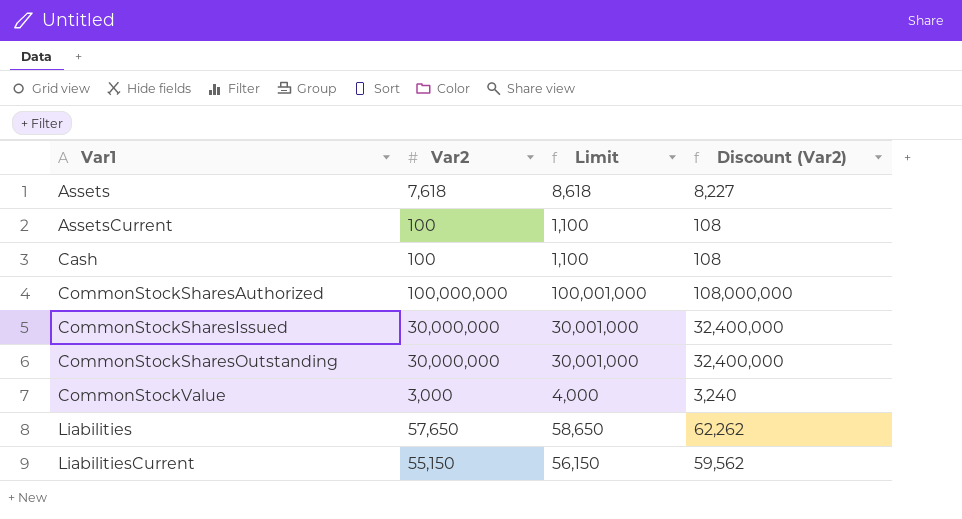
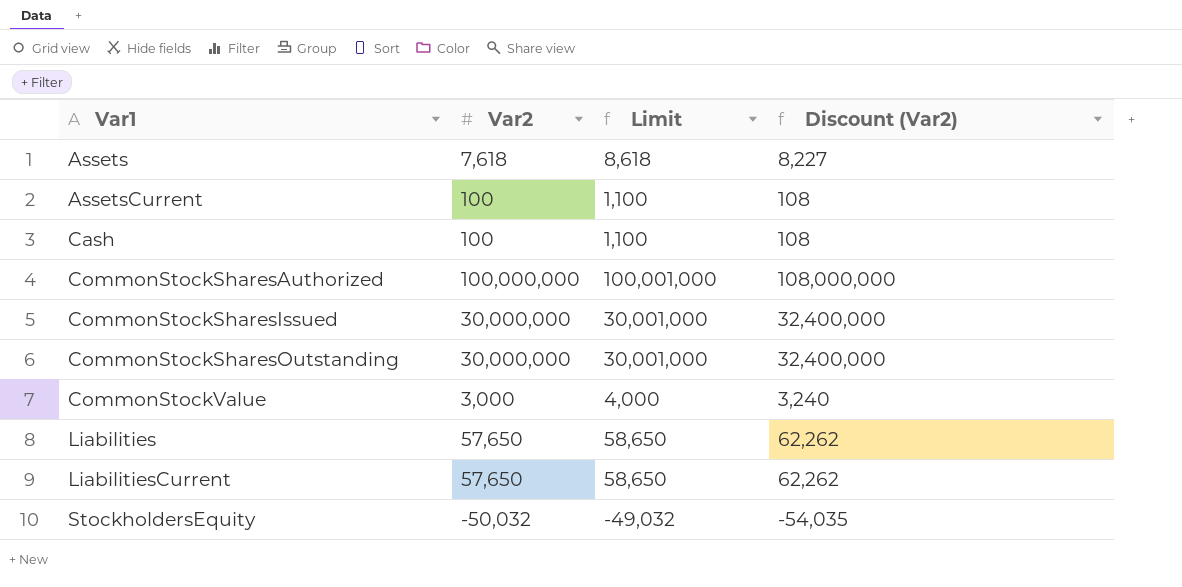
LiabilitiesCurrent | Var2: 55,150 -> 57,650
LiabilitiesCurrent | Limit: 56,150 -> 58,650
LiabilitiesCurrent | Discount (Var2): 59,562 -> 62,262
row StockholdersEquity: none -> -50,032 | -49,032 | -54,035

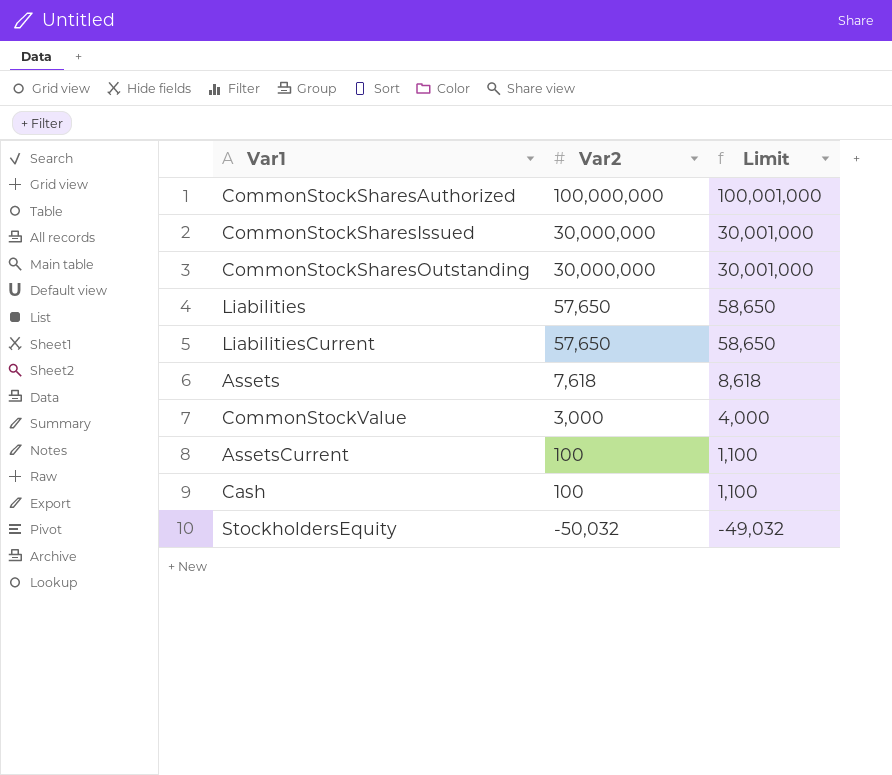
row order: Var1 ascending -> Var2 descending
column Discount (Var2) | formula: [Var2] * 1.08 -> none

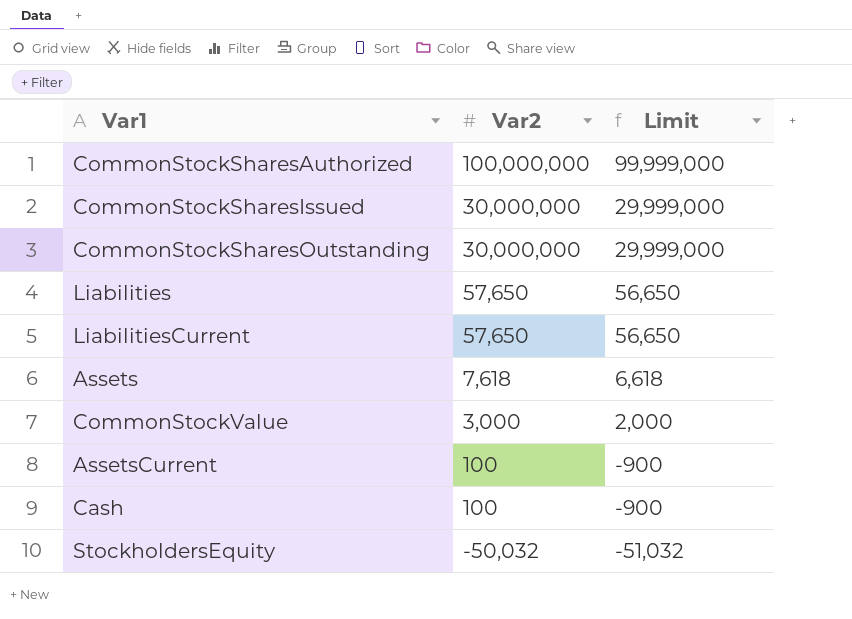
column Limit | formula: [Var2] + 1000 -> [Var2] - 1000

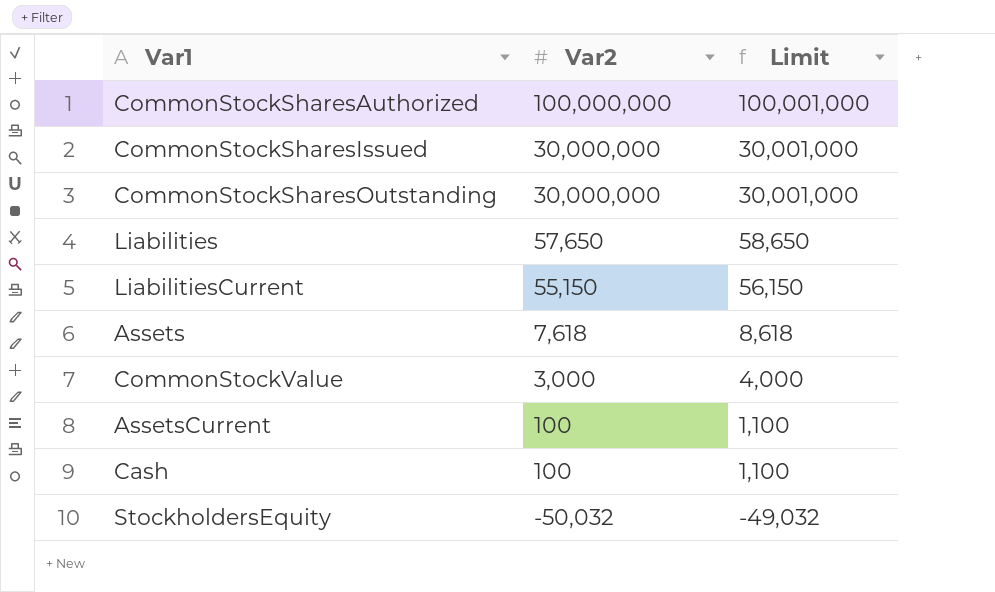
column Limit | formula: [Var2] - 1000 -> [Var2] + 1000
LiabilitiesCurrent | Var2: 57,650 -> 55,150

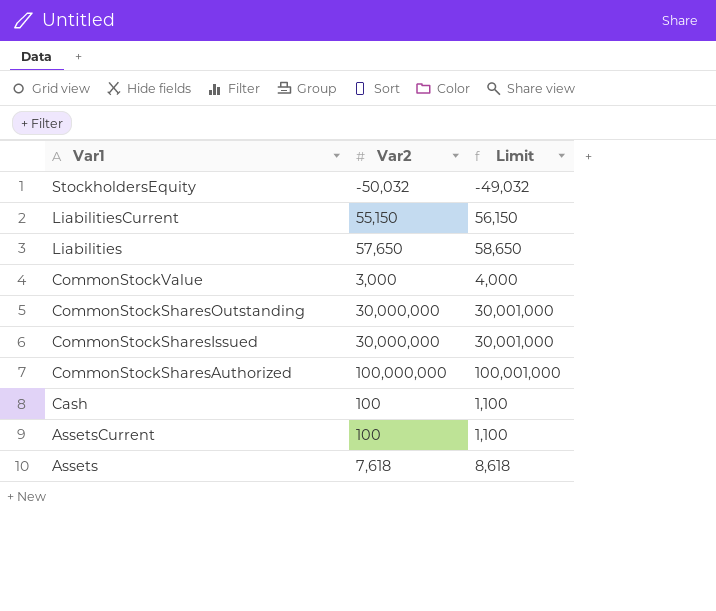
row order: Var2 descending -> Var1 descending

